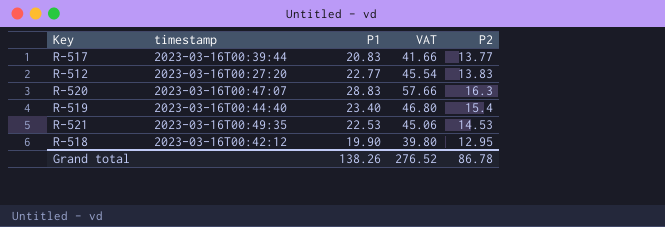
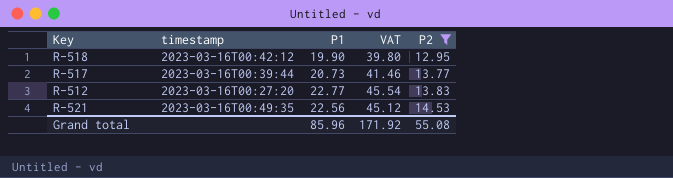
filter: none -> P2 <= 14.53
row order: none -> P2 ascending
R-517 | P1: 20.83 -> 20.73
R-517 | VAT: 41.66 -> 41.46
R-521 | P1: 22.53 -> 22.56
R-521 | VAT: 45.06 -> 45.12
Grand total | P1: 138.26 -> 85.96
Grand total | VAT: 276.52 -> 171.92
Grand total | P2: 86.78 -> 55.08

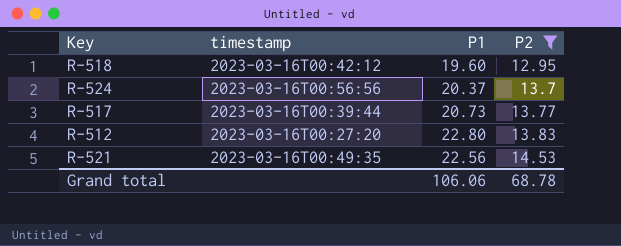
column VAT | formula: [P1] * 2 -> none
R-518 | P1: 19.90 -> 19.60
row R-524: none -> 2023-03-16T00:56:56 | 20.37 | 13.7
R-512 | P1: 22.77 -> 22.80
Grand total | P1: 85.96 -> 106.06
Grand total | P2: 55.08 -> 68.78

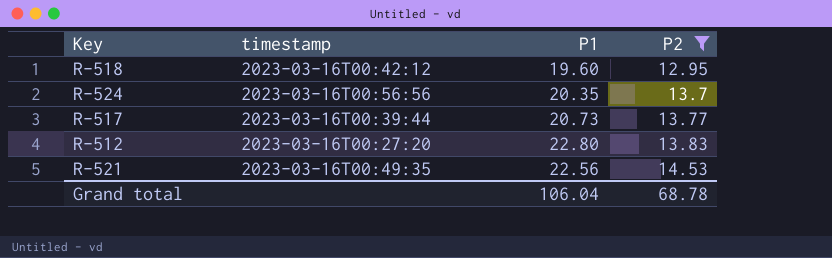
R-524 | P1: 20.37 -> 20.35
Grand total | P1: 106.06 -> 106.04

